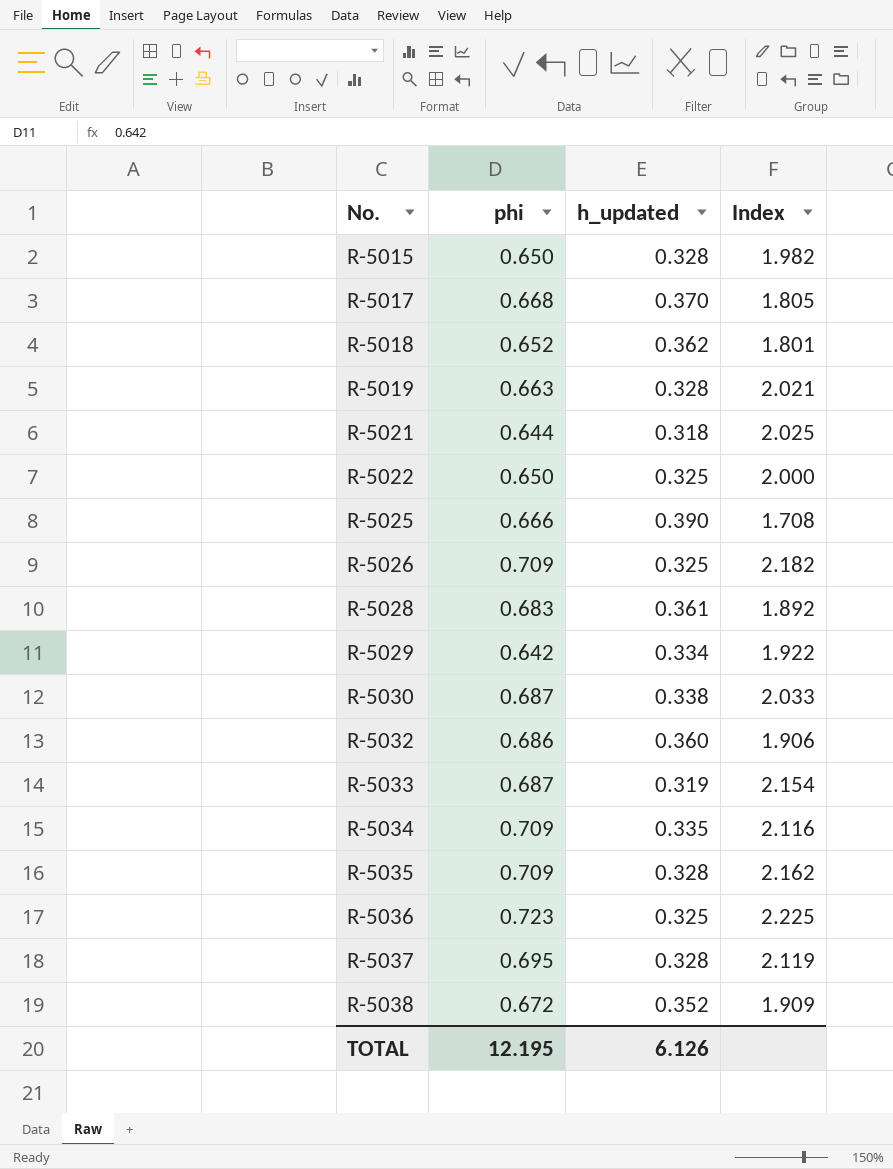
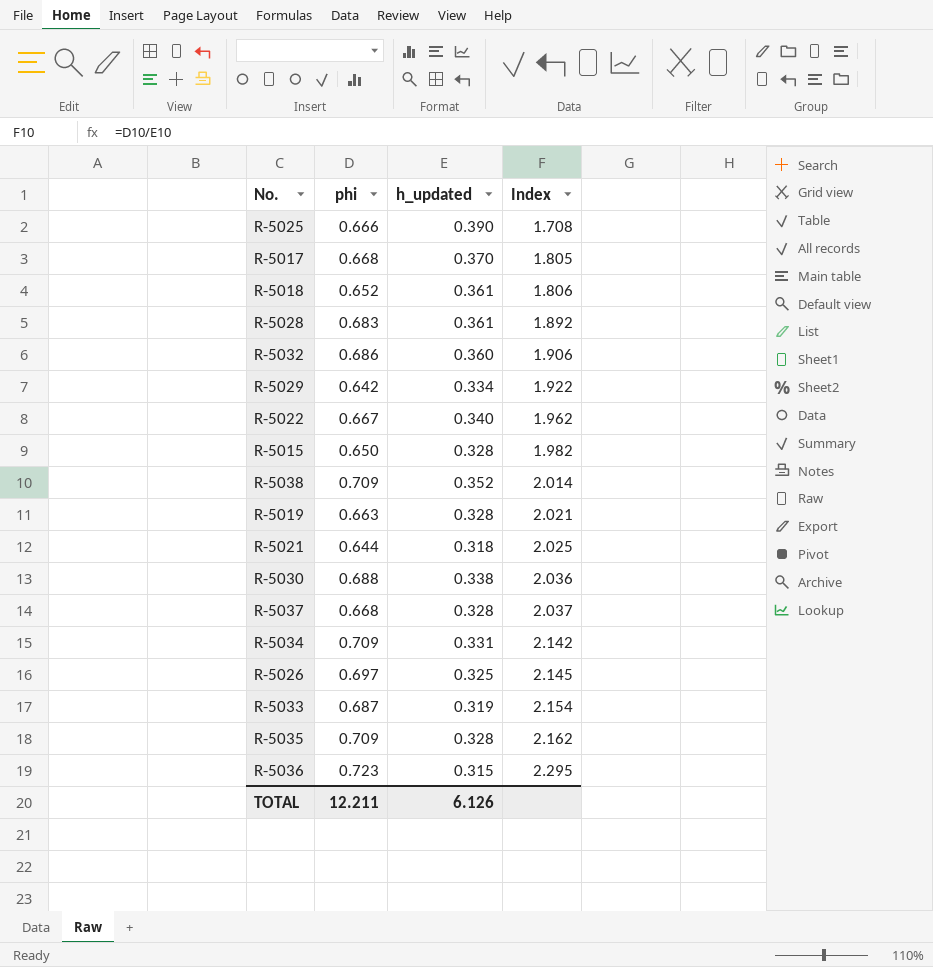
row order: No. ascending -> Index ascending
R-5018 | h_updated: 0.362 -> 0.361
R-5018 | Index: 1.801 -> 1.806
R-5022 | phi: 0.650 -> 0.667
R-5022 | h_updated: 0.325 -> 0.340
R-5022 | Index: 2.000 -> 1.962
R-5038 | phi: 0.672 -> 0.709
R-5038 | Index: 1.909 -> 2.014
R-5030 | phi: 0.687 -> 0.688
R-5030 | Index: 2.033 -> 2.036
R-5037 | phi: 0.695 -> 0.668
R-5037 | Index: 2.119 -> 2.037
R-5034 | h_updated: 0.335 -> 0.331
R-5034 | Index: 2.116 -> 2.142
R-5026 | phi: 0.709 -> 0.697
R-5026 | Index: 2.182 -> 2.145
R-5036 | h_updated: 0.325 -> 0.315
R-5036 | Index: 2.225 -> 2.295
TOTAL | phi: 12.195 -> 12.211

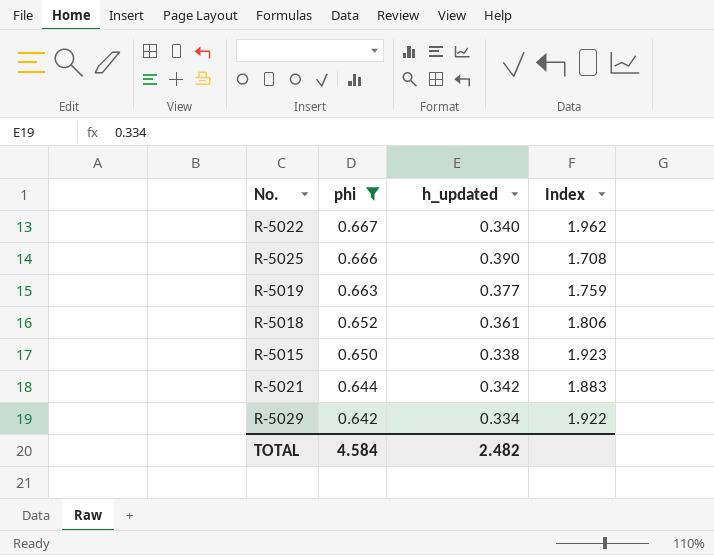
filter: none -> phi <= 0.667
row order: Index ascending -> phi descending
R-5019 | h_updated: 0.328 -> 0.377
R-5019 | Index: 2.021 -> 1.759
R-5015 | h_updated: 0.328 -> 0.338
R-5015 | Index: 1.982 -> 1.923
R-5021 | h_updated: 0.318 -> 0.342
R-5021 | Index: 2.025 -> 1.883
TOTAL | phi: 12.211 -> 4.584
TOTAL | h_updated: 6.126 -> 2.482

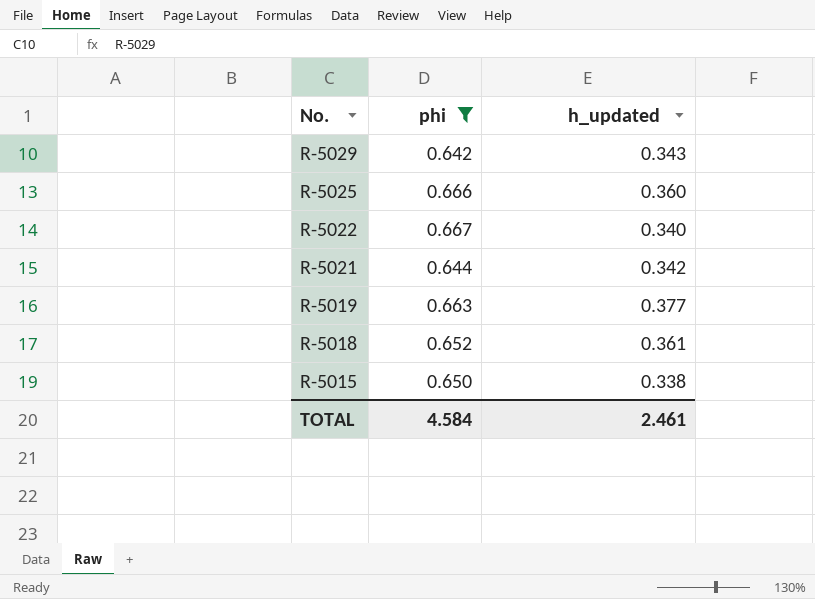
row order: phi descending -> No. descending
column Index | formula: [phi] / [h_updated] -> none
R-5029 | h_updated: 0.334 -> 0.343
R-5025 | h_updated: 0.390 -> 0.360
TOTAL | h_updated: 2.482 -> 2.461

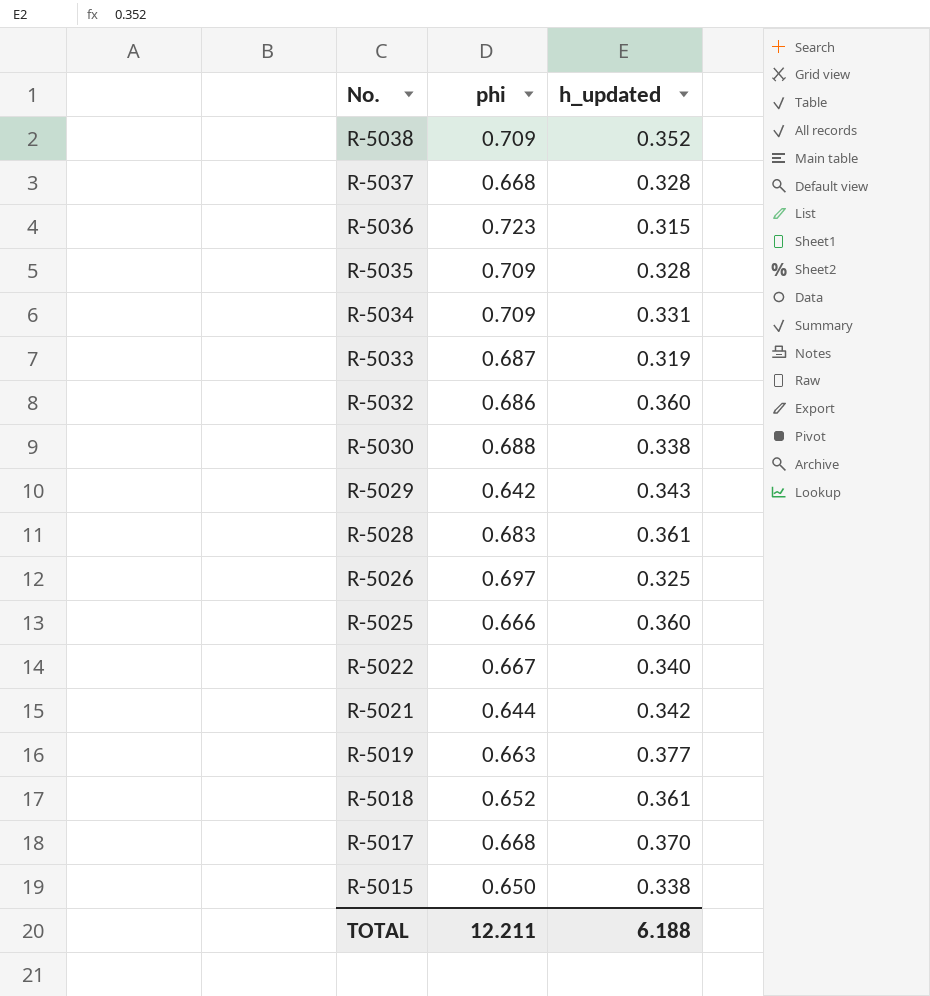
filter: phi <= 0.667 -> none
TOTAL | phi: 4.584 -> 12.211
TOTAL | h_updated: 2.461 -> 6.188

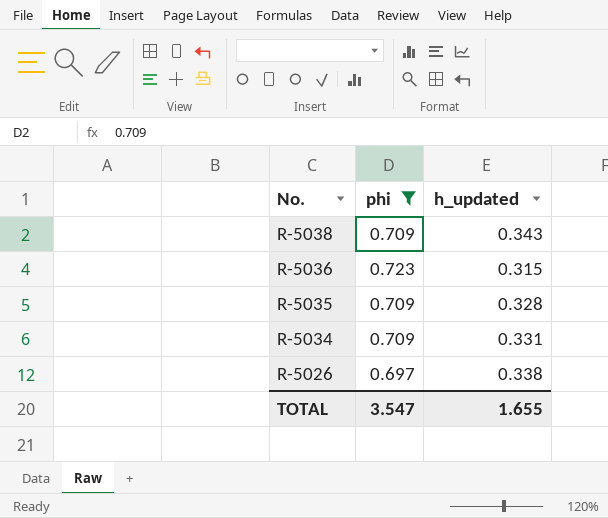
filter: none -> phi >= 0.697
R-5038 | h_updated: 0.352 -> 0.343
R-5026 | h_updated: 0.325 -> 0.338
TOTAL | phi: 12.211 -> 3.547
TOTAL | h_updated: 6.188 -> 1.655

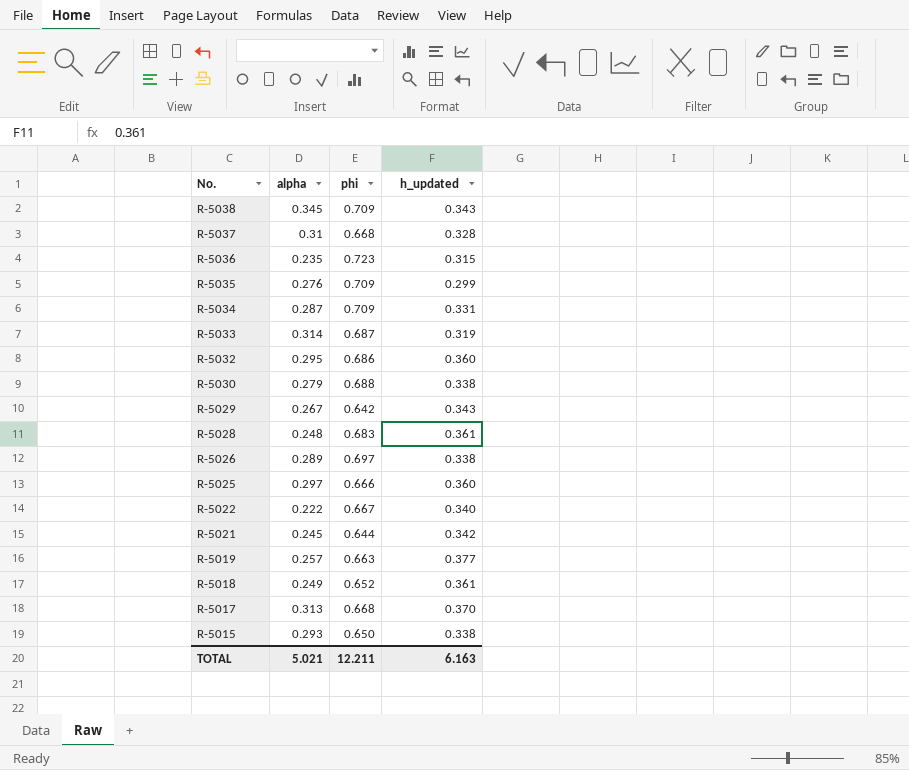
filter: phi >= 0.697 -> none
column alpha | position: none -> 2
R-5035 | h_updated: 0.328 -> 0.299
TOTAL | phi: 3.547 -> 12.211
TOTAL | h_updated: 1.655 -> 6.163

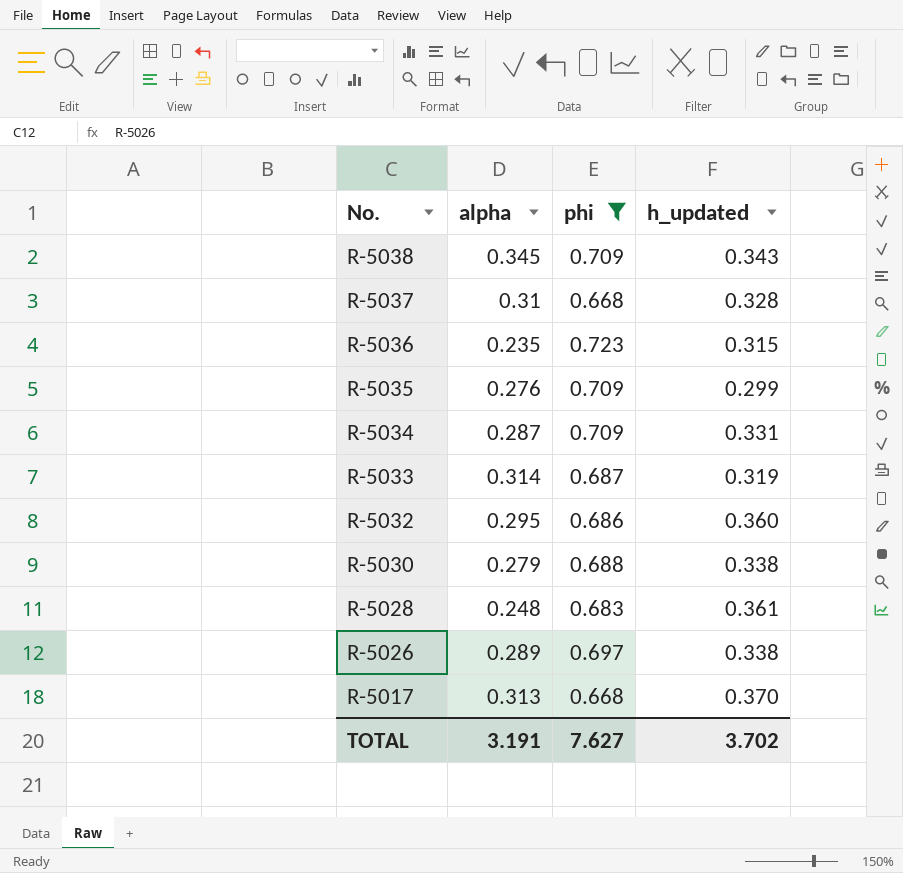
filter: none -> phi >= 0.668
TOTAL | alpha: 5.021 -> 3.191
TOTAL | phi: 12.211 -> 7.627
TOTAL | h_updated: 6.163 -> 3.702

